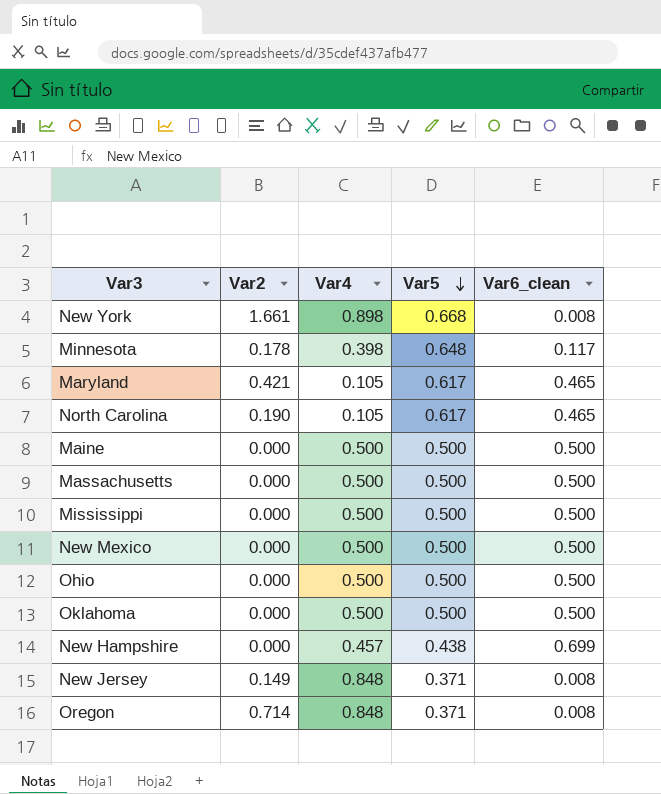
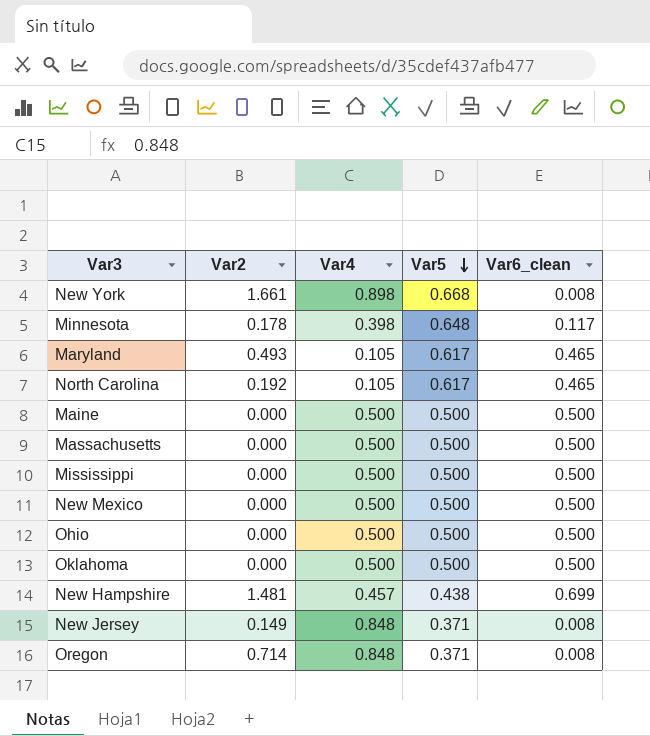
Maryland | Var2: 0.421 -> 0.493
North Carolina | Var2: 0.190 -> 0.192
New Hampshire | Var2: 0.000 -> 1.481

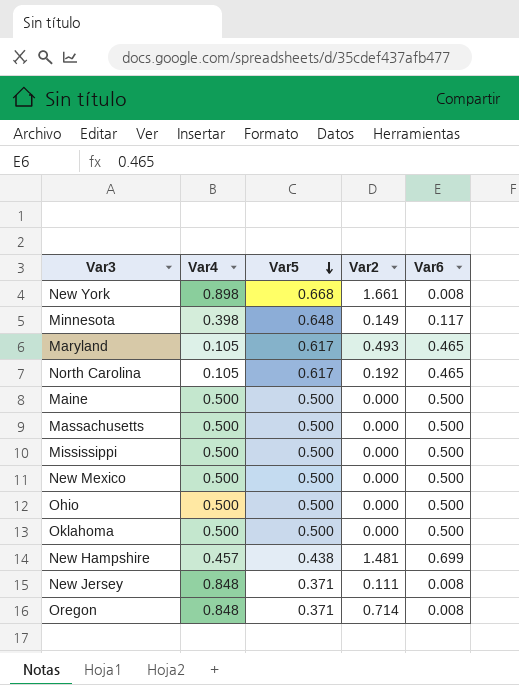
column Var2 | position: 2 -> 4
column name: Var6_clean -> Var6
Minnesota | Var2: 0.178 -> 0.149
New Jersey | Var2: 0.149 -> 0.111

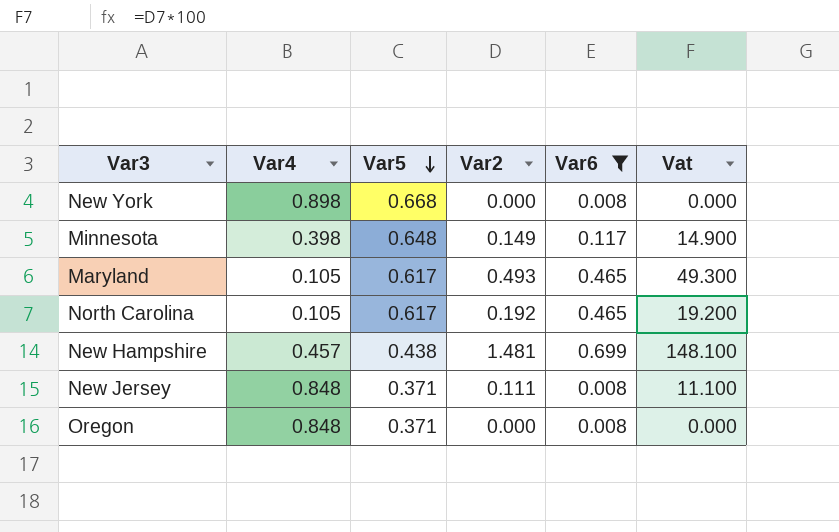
filter: none -> Var6 != 0.500
column Vat | formula: none -> [Var2] * 100
New York | Var2: 1.661 -> 0.000
Oregon | Var2: 0.714 -> 0.000

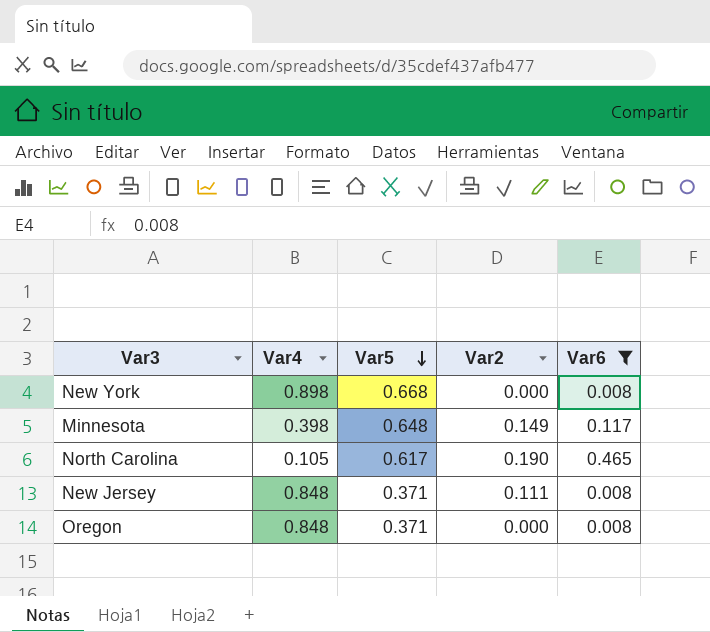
column Vat | formula: [Var2] * 100 -> none
row Maryland: 0.105 | 0.617 | 0.493 | 0.465 | 49.300 -> none
row New Hampshire: 0.457 | 0.438 | 1.481 | 0.699 | 148.100 -> none
North Carolina | Var2: 0.192 -> 0.190

